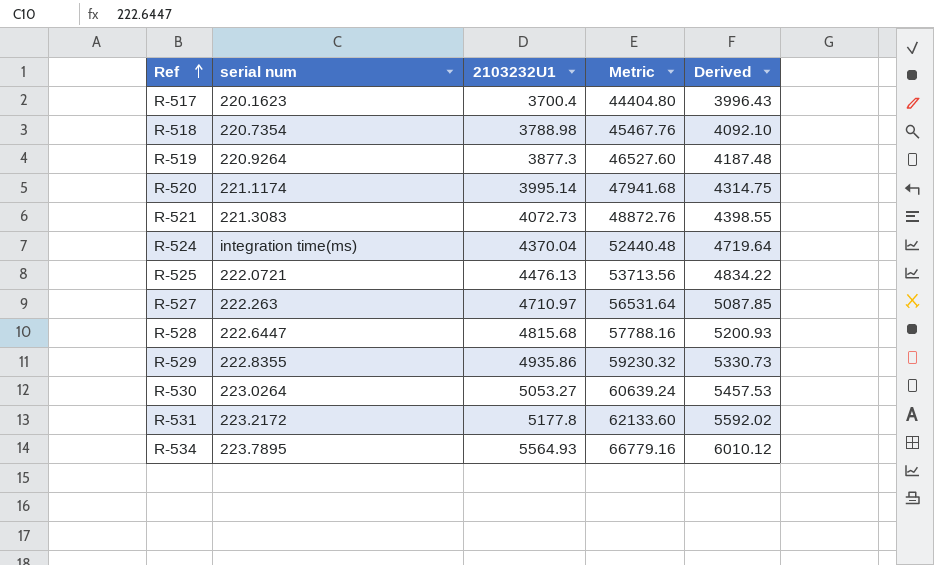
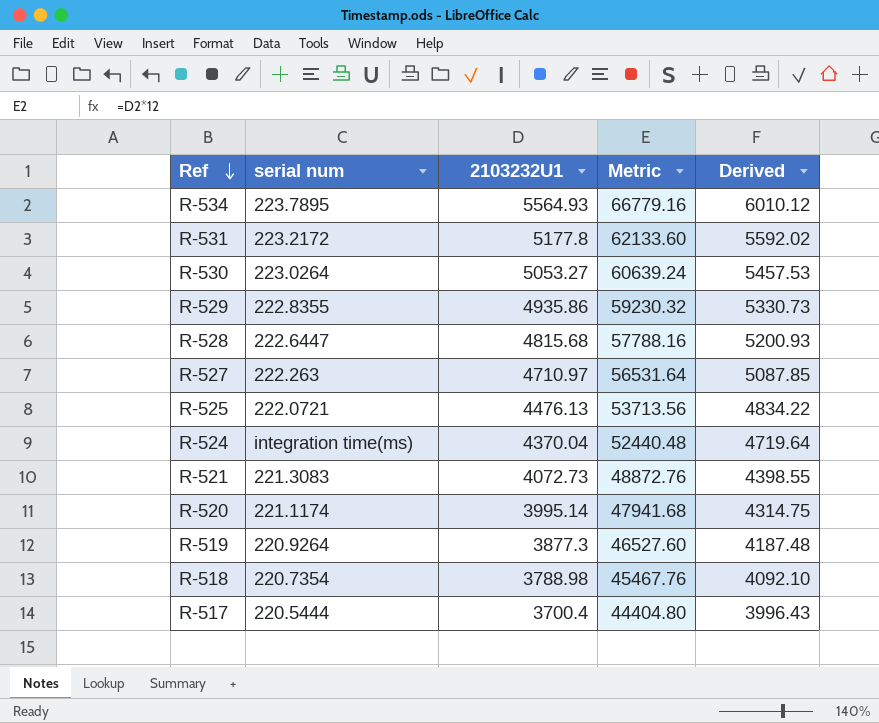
row order: Ref ascending -> Ref descending
R-517 | serial num: 220.1623 -> 220.5444

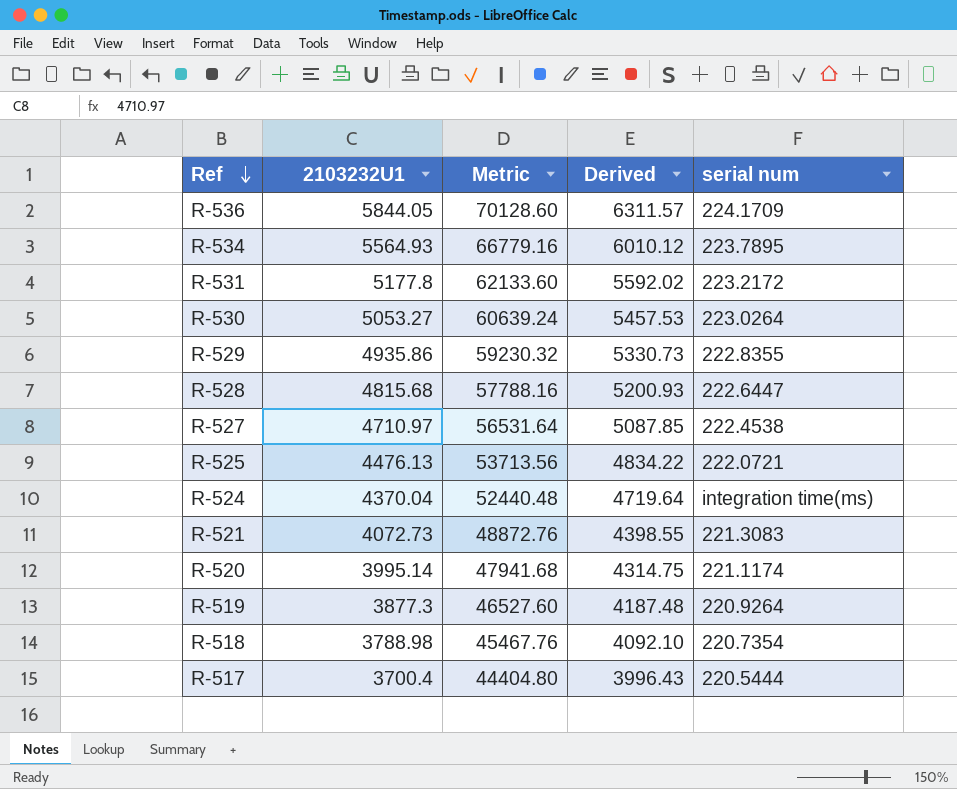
column serial num | position: 2 -> 5
row R-536: none -> 5844.05 | 70128.60 | 6311.57 | 224.1709
R-527 | serial num: 222.263 -> 222.4538

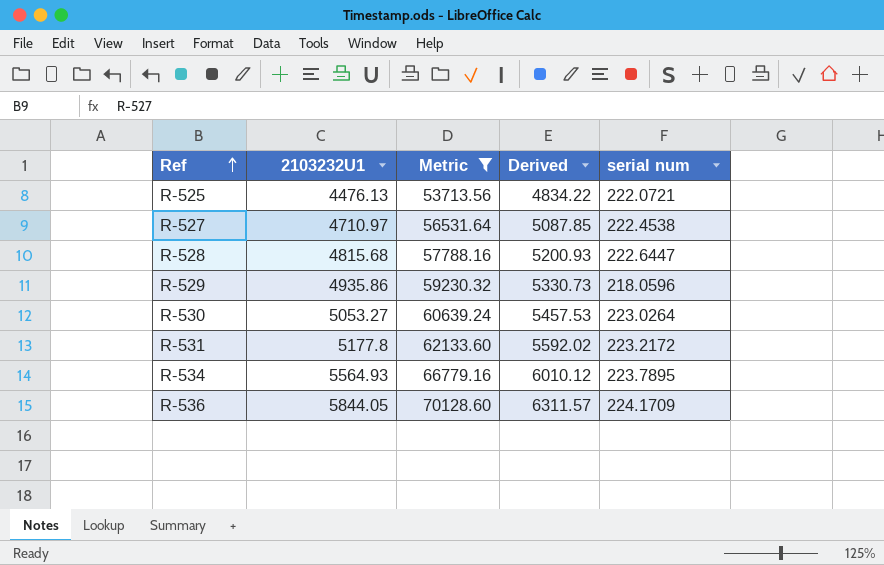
filter: none -> Metric >= 53713.56
row order: Ref descending -> Ref ascending
R-529 | serial num: 222.8355 -> 218.0596

